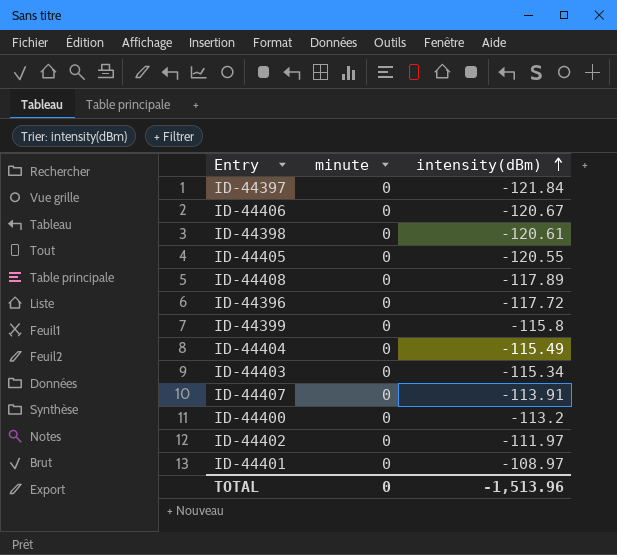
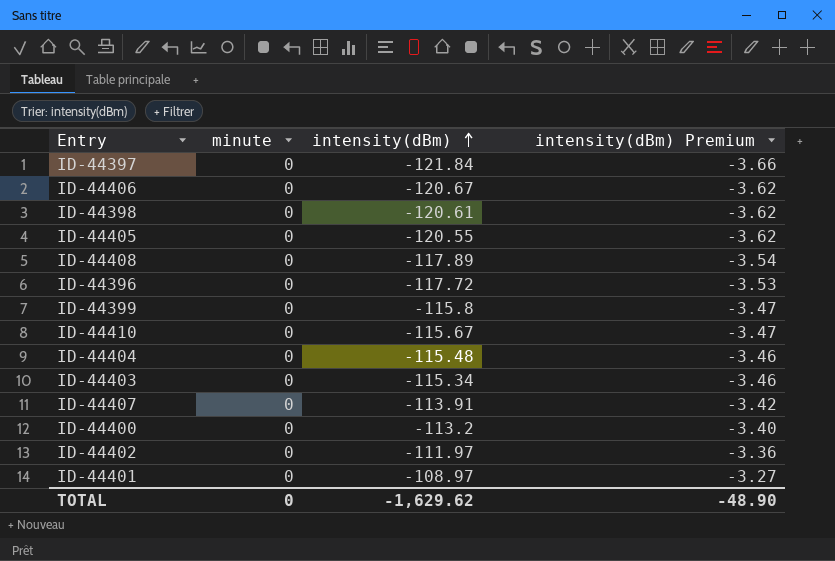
column intensity(dBm) Premium | formula: none -> [intensity(dBm)] * 0.03
row ID-44410: none -> 0 | -115.67 | -3.47
ID-44404 | intensity(dBm): -115.49 -> -115.48
TOTAL | intensity(dBm): -1,513.96 -> -1,629.62

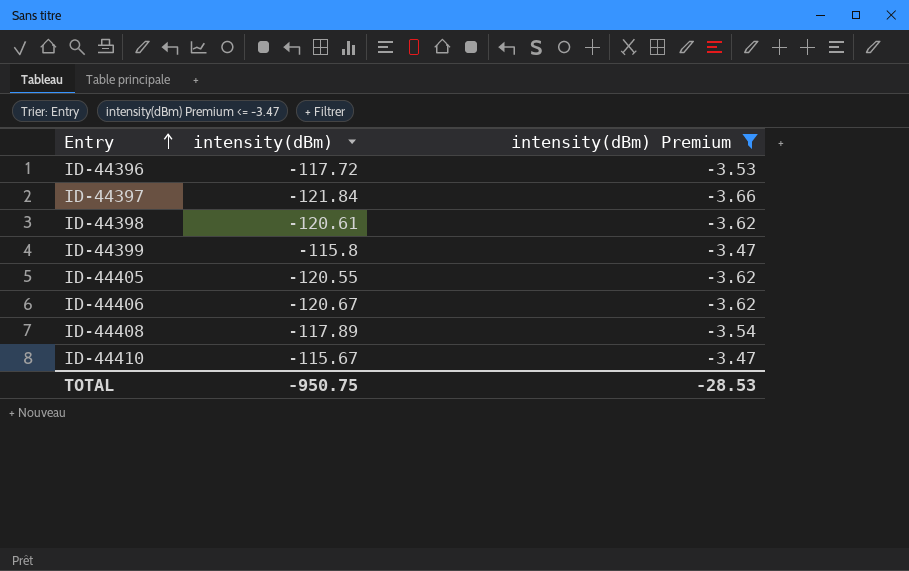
filter: none -> intensity(dBm) Premium <= -3.47
row order: intensity(dBm) ascending -> Entry ascending
column minute | position: 2 -> none
TOTAL | intensity(dBm): -1,629.62 -> -950.75
TOTAL | intensity(dBm) Premium: -48.90 -> -28.53

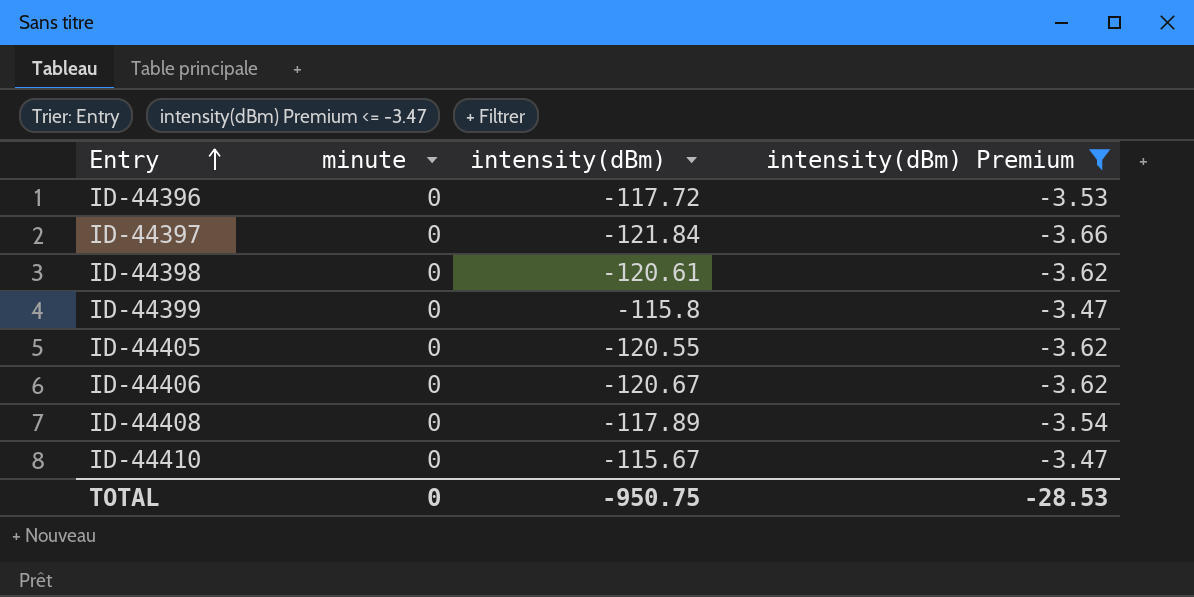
column minute | position: none -> 2

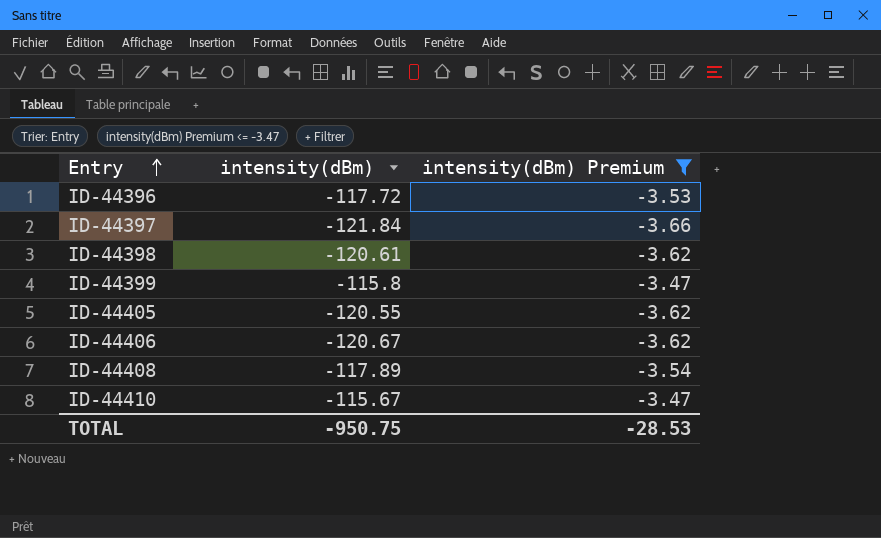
column minute | position: 2 -> none

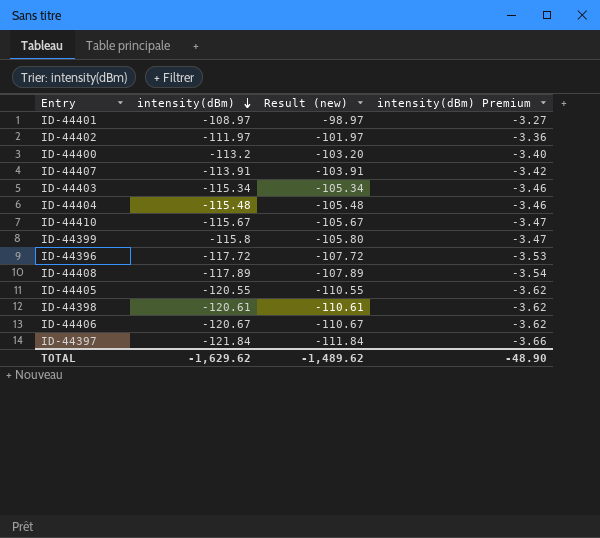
filter: intensity(dBm) Premium <= -3.47 -> none
row order: Entry ascending -> intensity(dBm) descending
column Result (new) | formula: none -> [intensity(dBm)] + 10
TOTAL | intensity(dBm): -950.75 -> -1,629.62
TOTAL | intensity(dBm) Premium: -28.53 -> -48.90

